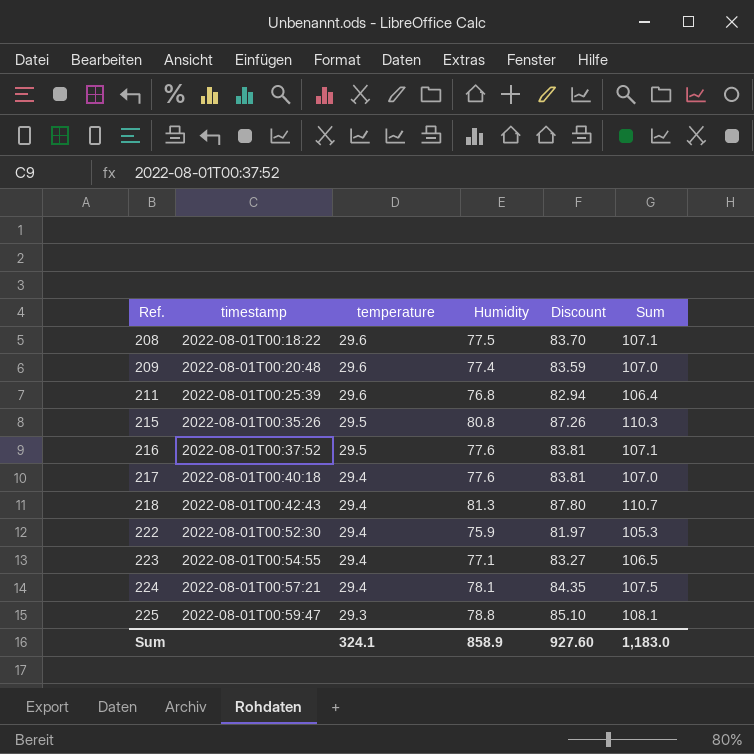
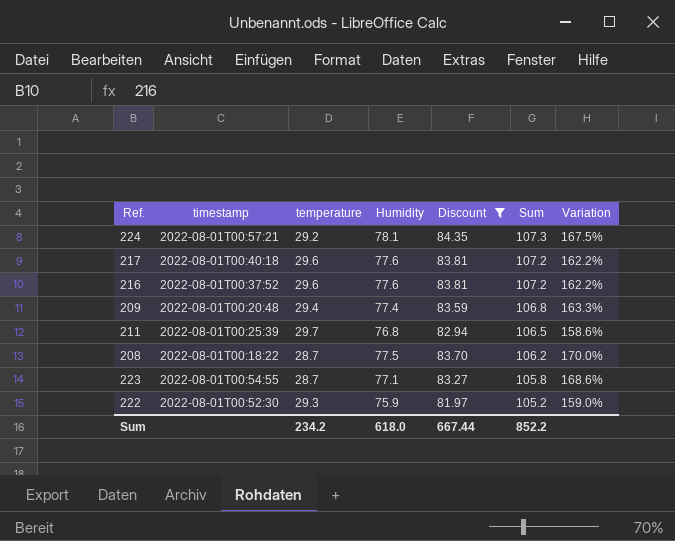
filter: none -> Discount <= 84.35
row order: Ref. ascending -> Sum descending
column Variation | formula: none -> ([Humidity] - [temperature]) / [temperature]
224 | temperature: 29.4 -> 29.2
224 | Sum: 107.5 -> 107.3
217 | temperature: 29.4 -> 29.6
217 | Sum: 107.0 -> 107.2
216 | temperature: 29.5 -> 29.6
216 | Sum: 107.1 -> 107.2
209 | temperature: 29.6 -> 29.4
209 | Sum: 107.0 -> 106.8
211 | temperature: 29.6 -> 29.7
211 | Sum: 106.4 -> 106.5
208 | temperature: 29.6 -> 28.7
208 | Sum: 107.1 -> 106.2
223 | temperature: 29.4 -> 28.7
223 | Sum: 106.5 -> 105.8
222 | temperature: 29.4 -> 29.3
222 | Sum: 105.3 -> 105.2
Sum | temperature: 324.1 -> 234.2
Sum | Humidity: 858.9 -> 618.0
Sum | Discount: 927.60 -> 667.44
Sum | Sum: 1,183.0 -> 852.2

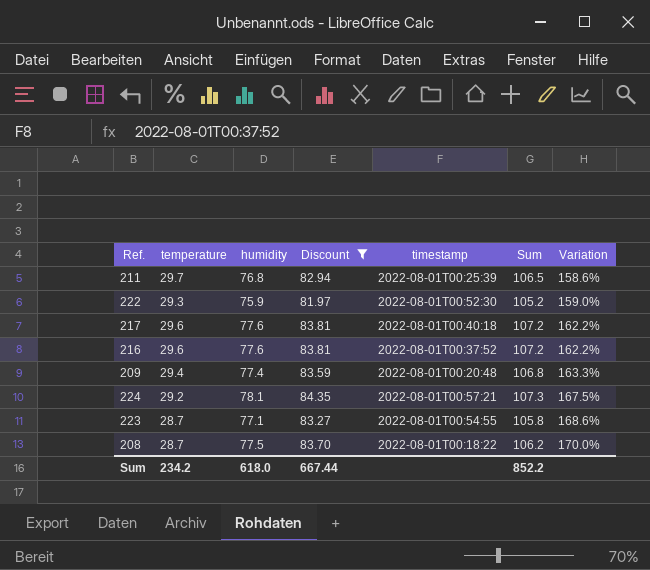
row order: Sum descending -> Variation ascending
column name: Humidity -> humidity
column timestamp | position: 2 -> 5

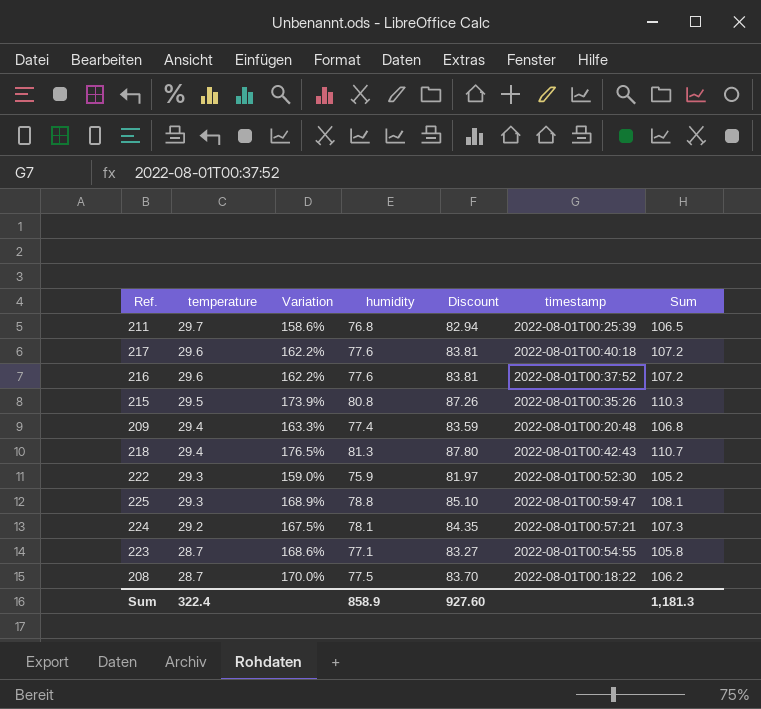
filter: Discount <= 84.35 -> none
row order: Variation ascending -> temperature descending
column Variation | position: 7 -> 3
Sum | temperature: 234.2 -> 322.4
Sum | humidity: 618.0 -> 858.9
Sum | Discount: 667.44 -> 927.60
Sum | Sum: 852.2 -> 1,181.3

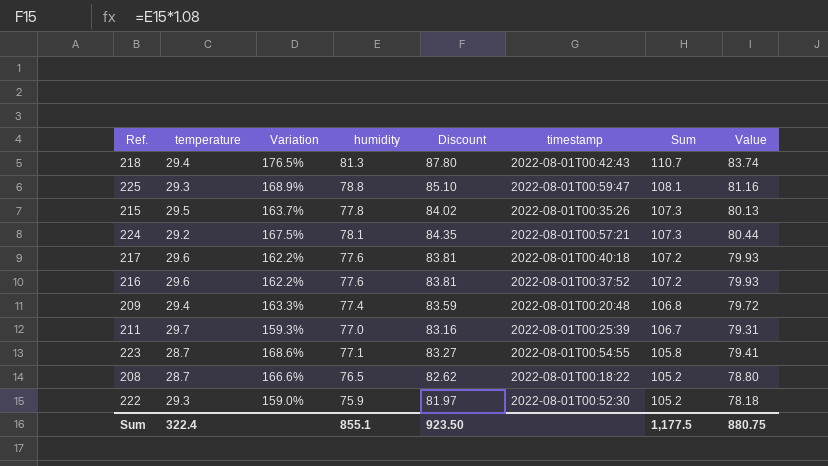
row order: temperature descending -> Sum descending
column Value | formula: none -> [humidity] * 1.03
215 | Variation: 173.9% -> 163.7%
215 | humidity: 80.8 -> 77.8
215 | Discount: 87.26 -> 84.02
215 | Sum: 110.3 -> 107.3
211 | Variation: 158.6% -> 159.3%
211 | humidity: 76.8 -> 77.0
211 | Discount: 82.94 -> 83.16
211 | Sum: 106.5 -> 106.7
208 | Variation: 170.0% -> 166.6%
208 | humidity: 77.5 -> 76.5
208 | Discount: 83.70 -> 82.62
208 | Sum: 106.2 -> 105.2
Sum | humidity: 858.9 -> 855.1
Sum | Discount: 927.60 -> 923.50
Sum | Sum: 1,181.3 -> 1,177.5

